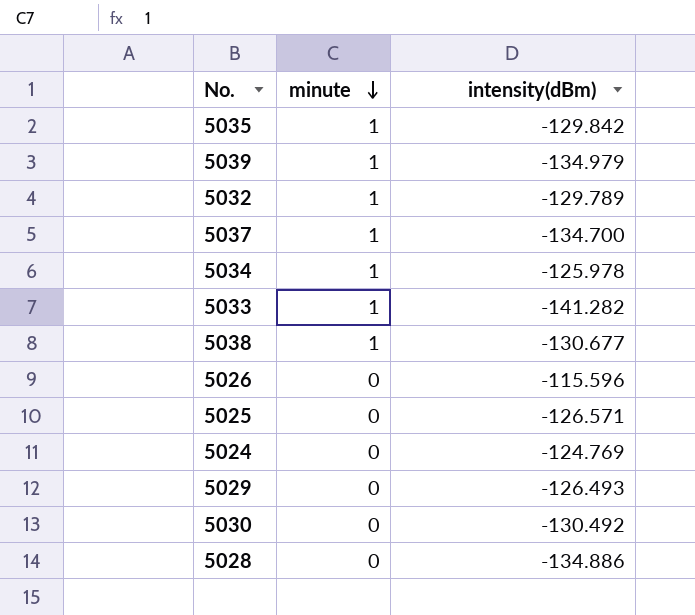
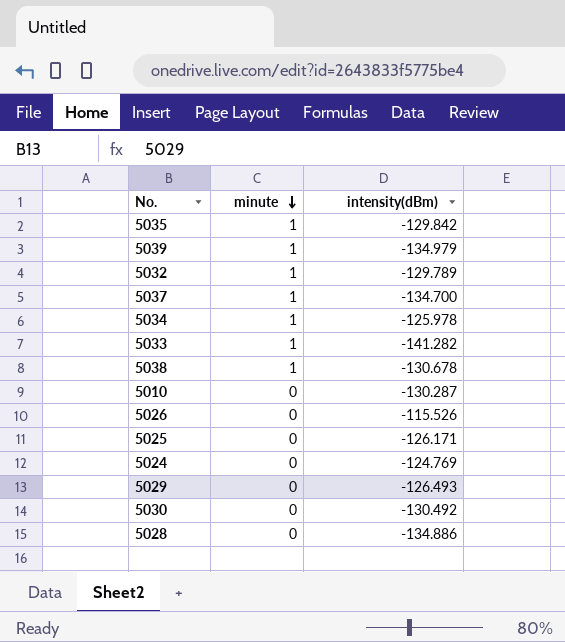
5038 | intensity(dBm): -130.677 -> -130.678
row 5010: none -> 0 | -130.287
5026 | intensity(dBm): -115.596 -> -115.526
5025 | intensity(dBm): -126.571 -> -126.171

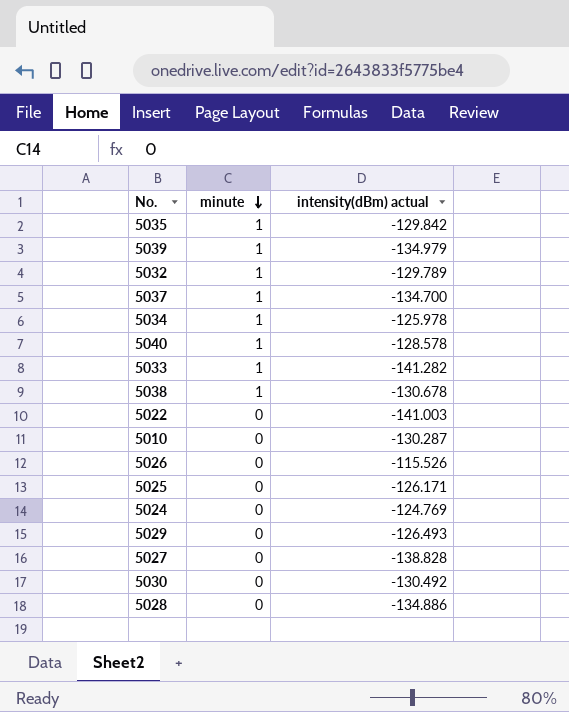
column name: intensity(dBm) -> intensity(dBm) actual
row 5040: none -> 1 | -128.578
row 5022: none -> 0 | -141.003
row 5027: none -> 0 | -138.828

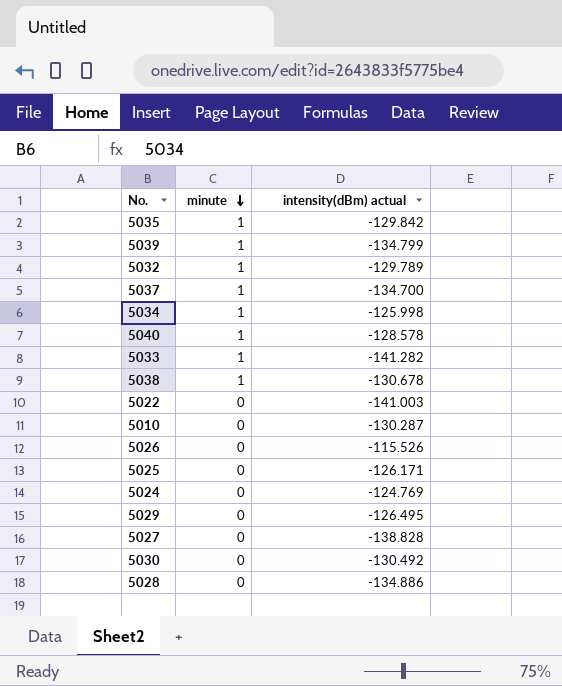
5039 | intensity(dBm) actual: -134.979 -> -134.799
5034 | intensity(dBm) actual: -125.978 -> -125.998
5029 | intensity(dBm) actual: -126.493 -> -126.495

